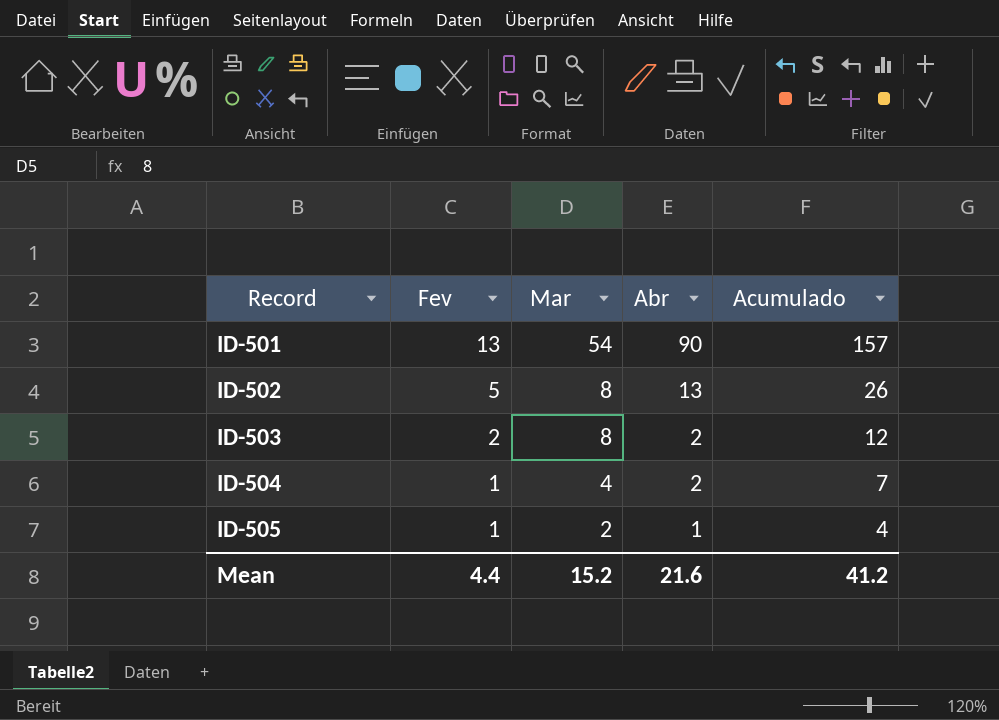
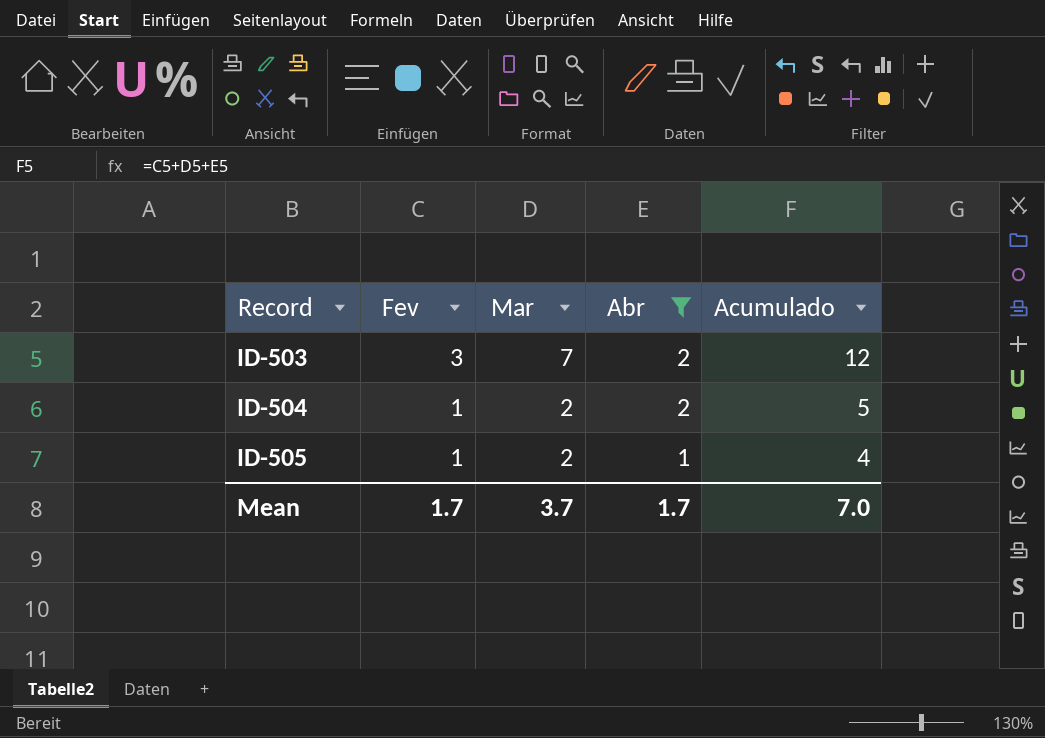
filter: none -> Abr <= 2
ID-503 | Fev: 2 -> 3
ID-503 | Mar: 8 -> 7
ID-504 | Mar: 4 -> 2
ID-504 | Acumulado: 7 -> 5
Mean | Fev: 4.4 -> 1.7
Mean | Mar: 15.2 -> 3.7
Mean | Abr: 21.6 -> 1.7
Mean | Acumulado: 41.2 -> 7.0

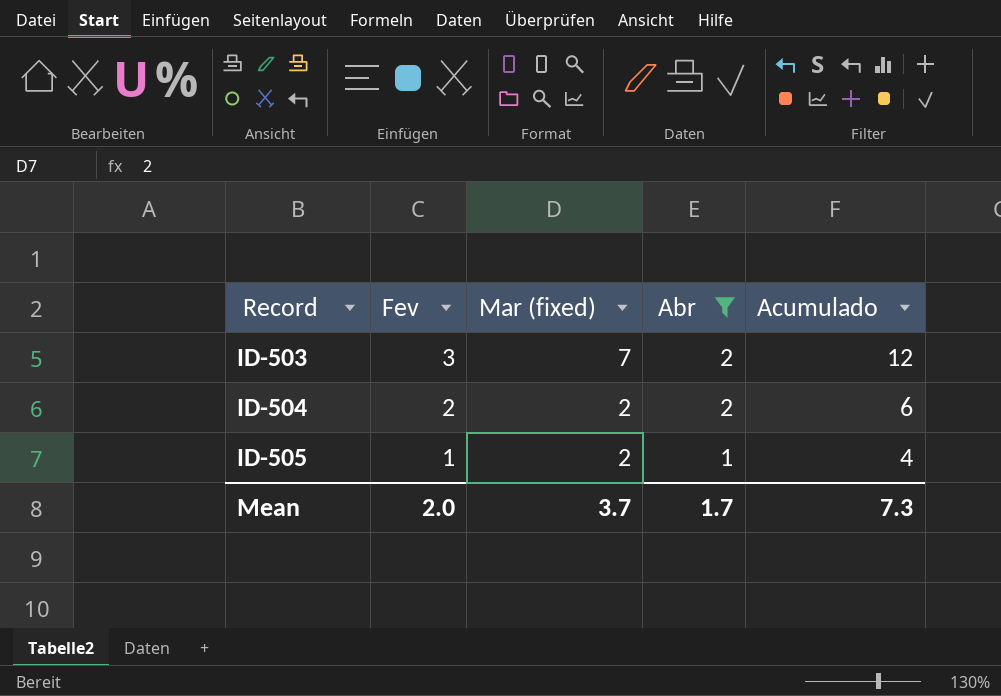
column name: Mar -> Mar (fixed)
ID-504 | Fev: 1 -> 2
ID-504 | Acumulado: 5 -> 6
Mean | Fev: 1.7 -> 2.0
Mean | Acumulado: 7.0 -> 7.3

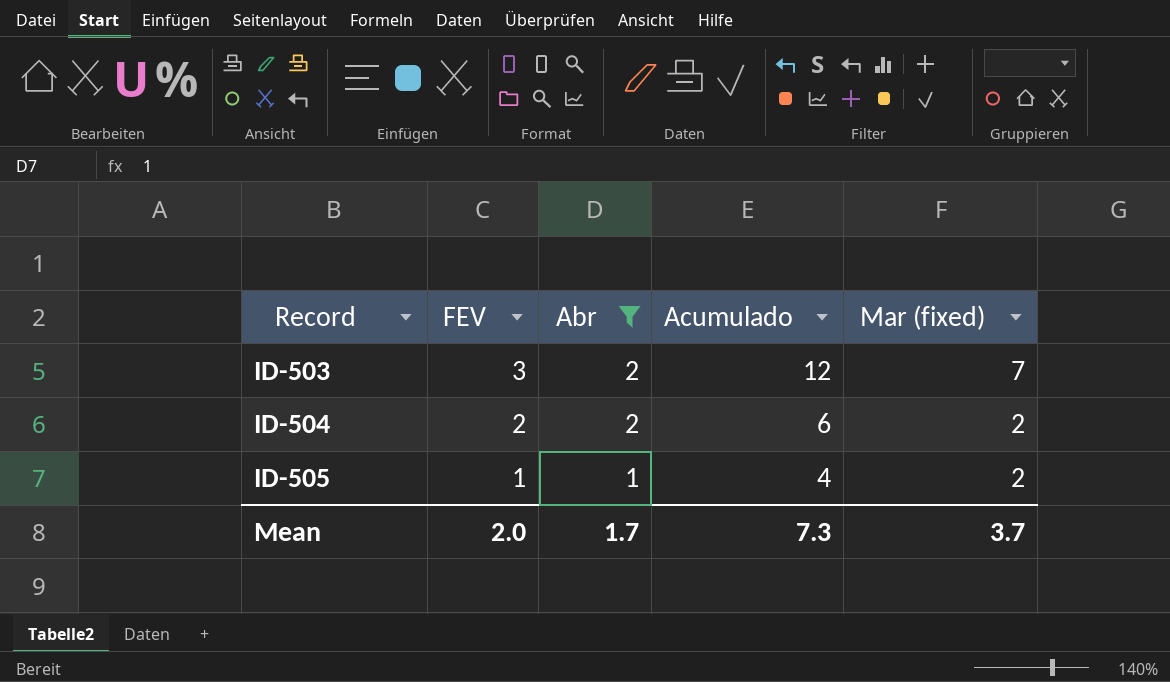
column name: Fev -> FEV
column Mar (fixed) | position: 3 -> 5

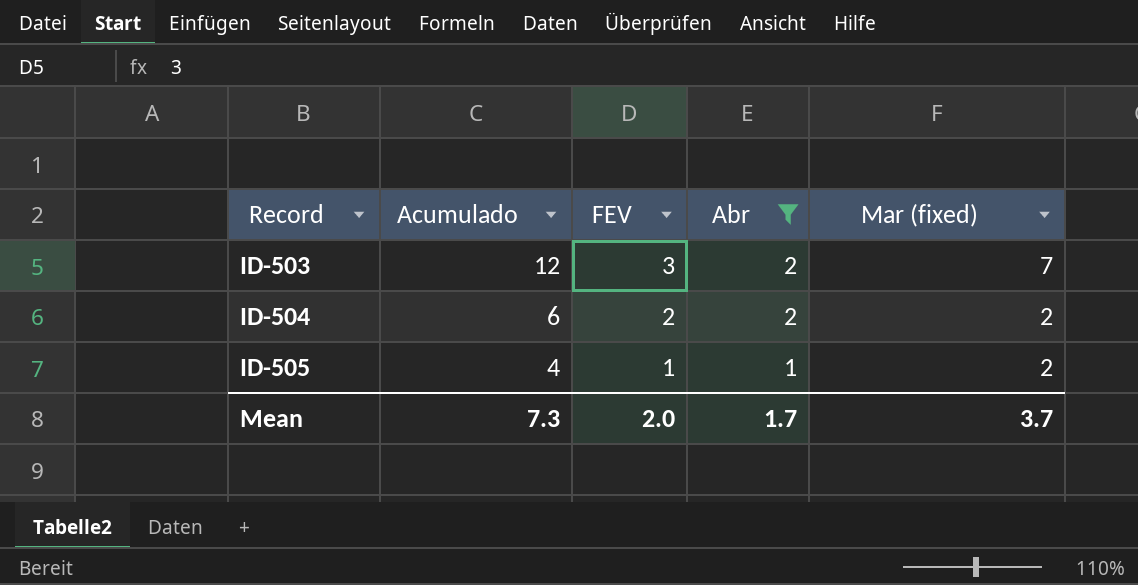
column Acumulado | position: 4 -> 2

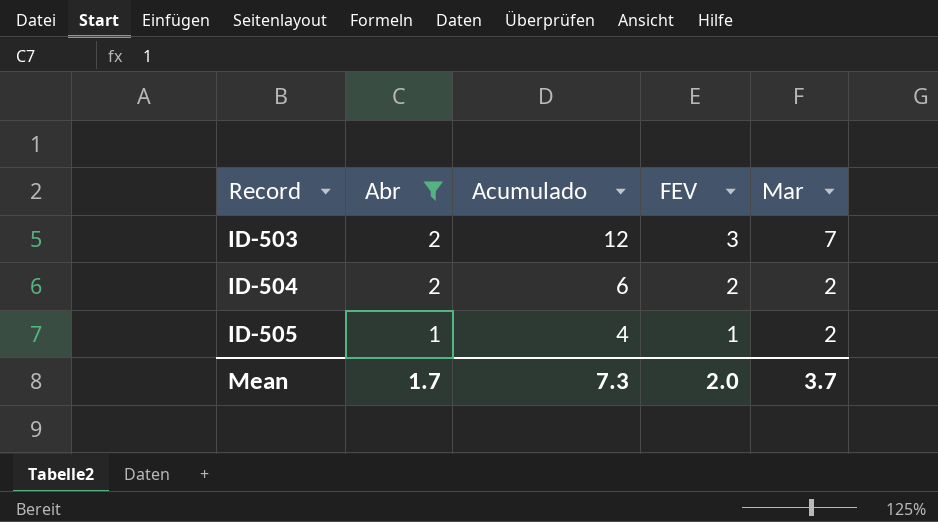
column Abr | position: 4 -> 2
column name: Mar (fixed) -> Mar

